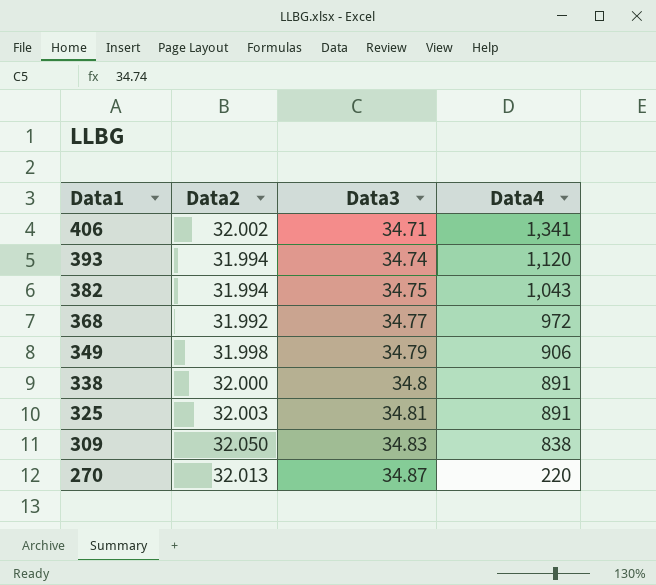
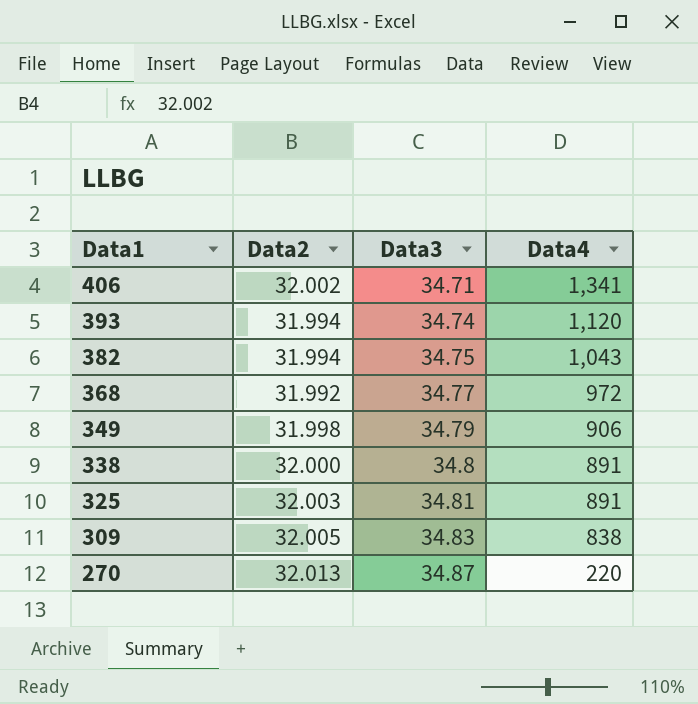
309 | Data2: 32.050 -> 32.005

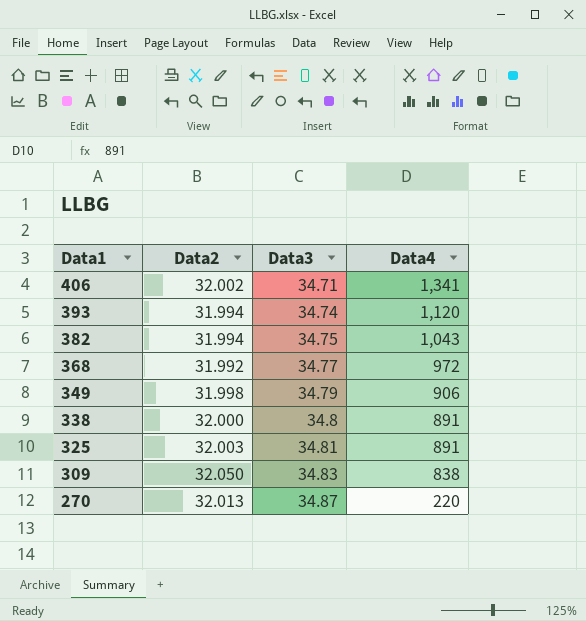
309 | Data2: 32.005 -> 32.050

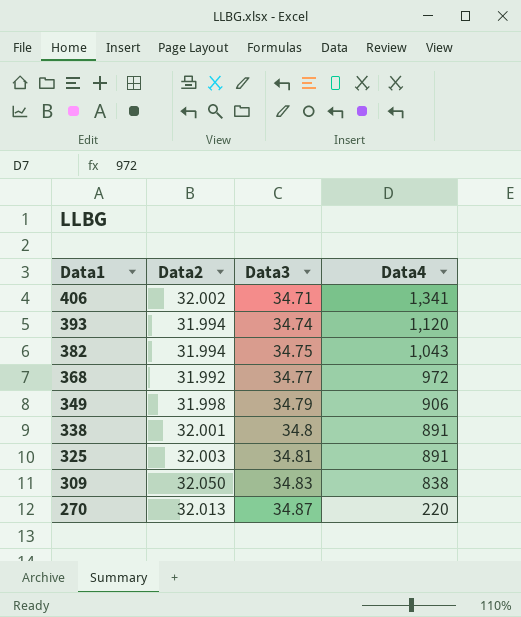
338 | Data2: 32.000 -> 32.001

